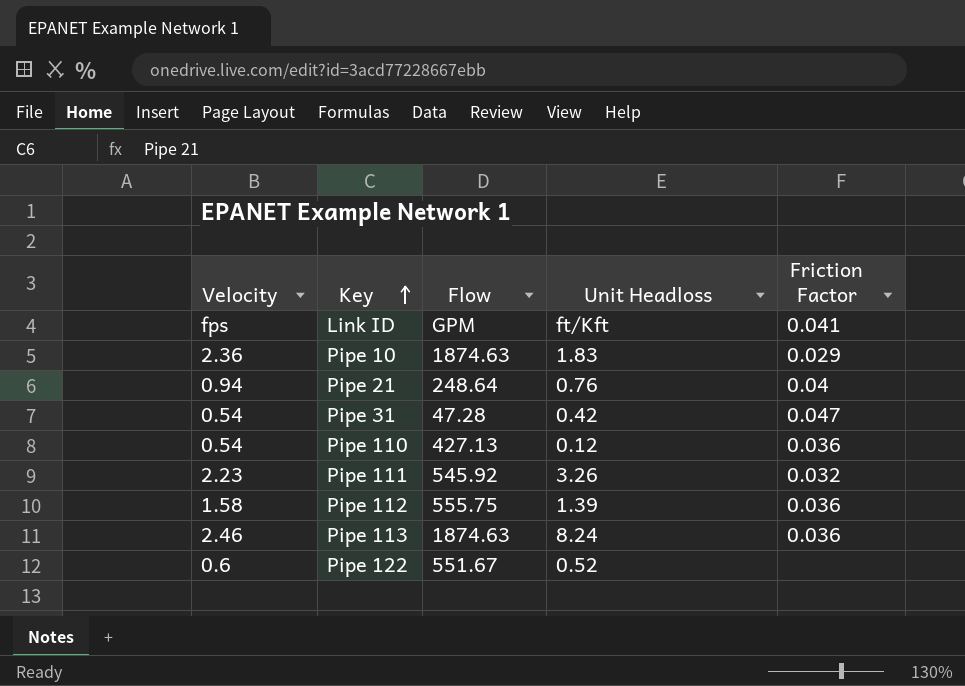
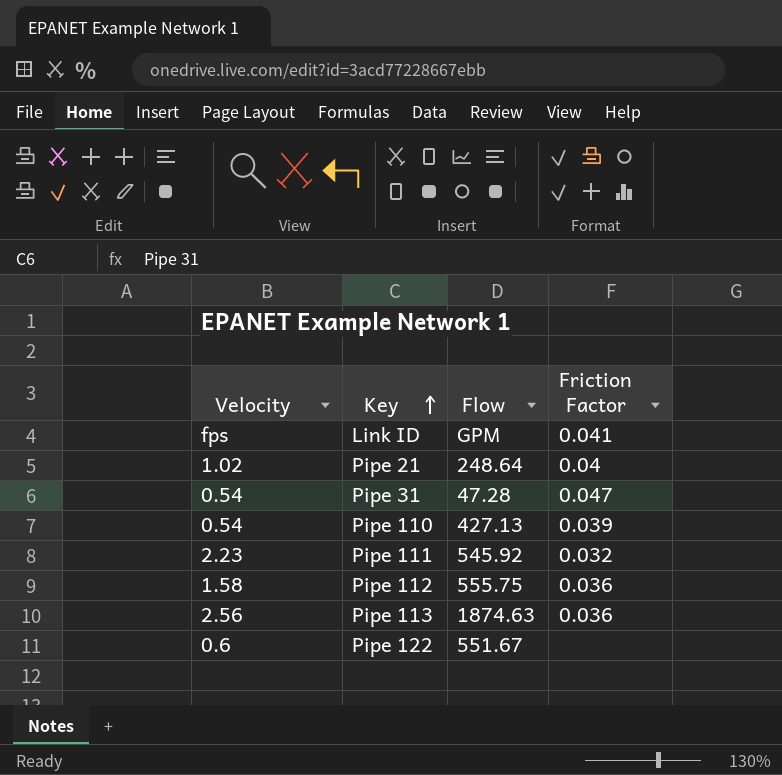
column Unit Headloss | position: 4 -> none
row Pipe 10: 2.36 | 1874.63 | 1.83 | 0.029 -> none
Pipe 21 | Velocity: 0.94 -> 1.02
Pipe 110 | Friction Factor: 0.036 -> 0.039
Pipe 113 | Velocity: 2.46 -> 2.56

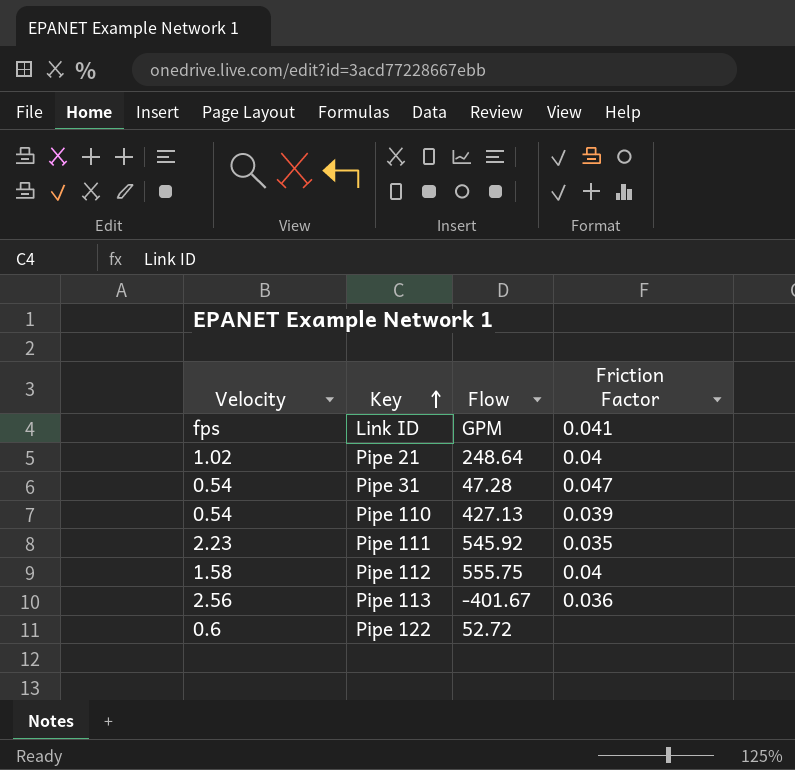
Pipe 111 | Friction Factor: 0.032 -> 0.035
Pipe 112 | Friction Factor: 0.036 -> 0.04
Pipe 113 | Flow: 1874.63 -> -401.67
Pipe 122 | Flow: 551.67 -> 52.72

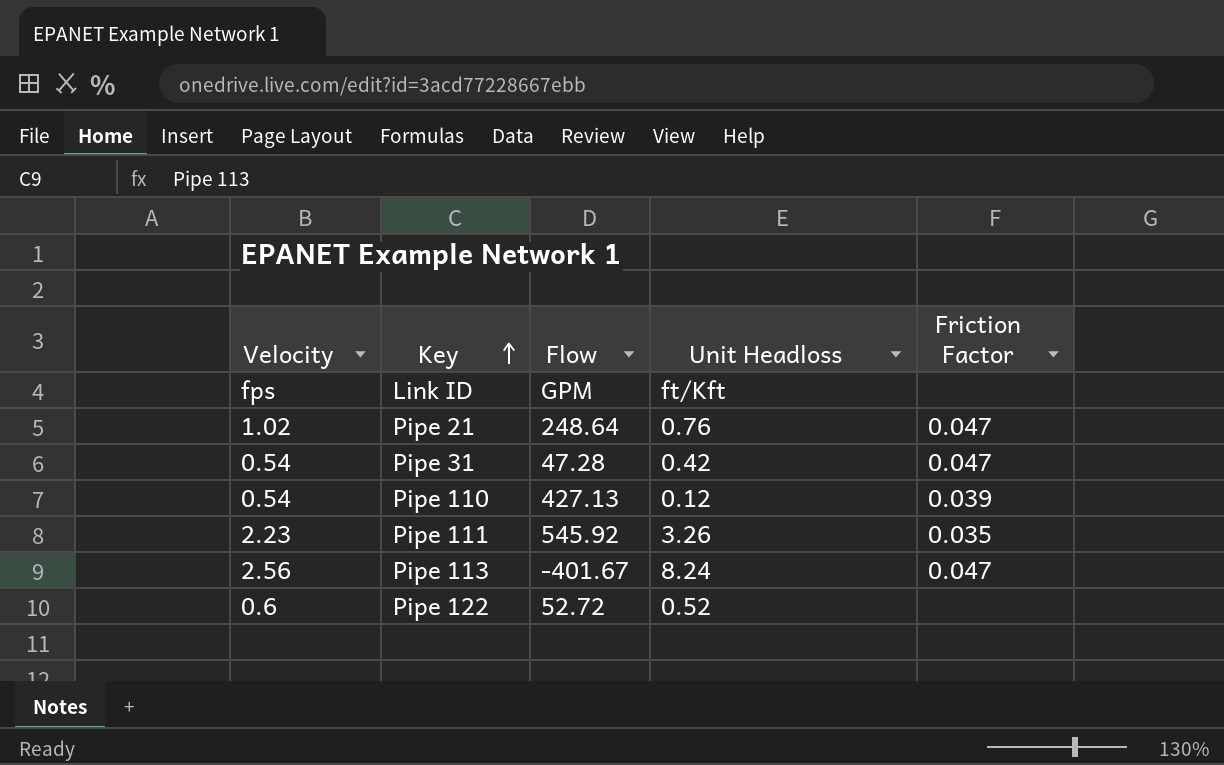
column Unit Headloss | position: none -> 4
row Pipe 112: 1.58 | 555.75 | 0.04 -> none
Link ID | Friction Factor: 0.041 -> none
Pipe 21 | Friction Factor: 0.04 -> 0.047
Pipe 113 | Friction Factor: 0.036 -> 0.047

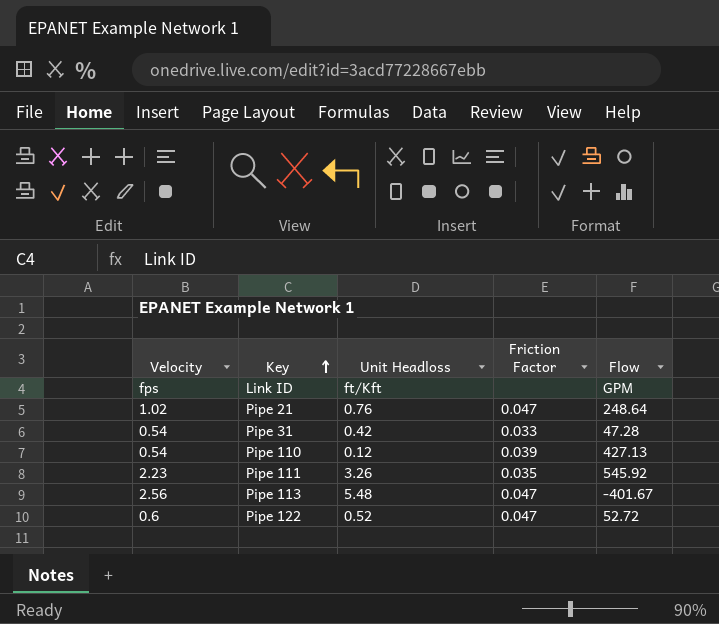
column Flow | position: 3 -> 5
Pipe 31 | Friction Factor: 0.047 -> 0.033
Pipe 113 | Unit Headloss: 8.24 -> 5.48
Pipe 122 | Friction Factor: none -> 0.047

